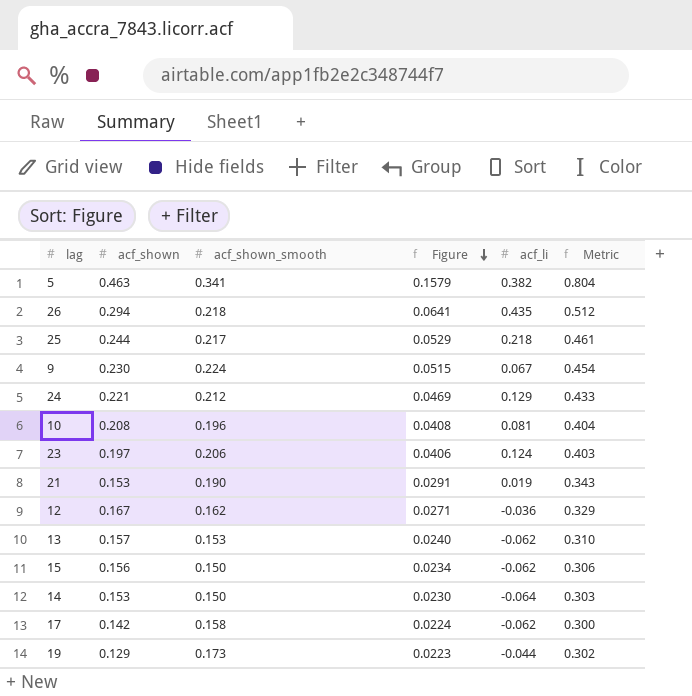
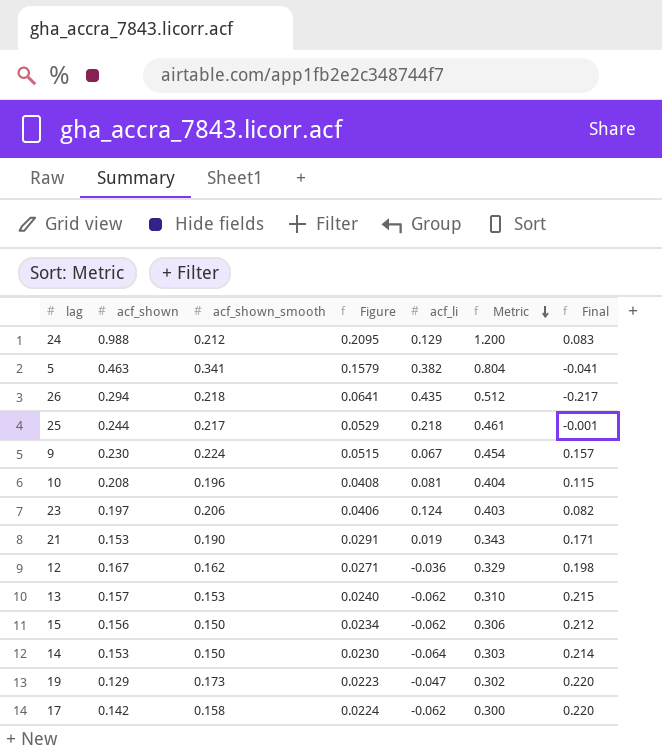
row order: Figure descending -> Metric descending
column Final | formula: none -> [acf_shown_smooth] - [acf_li]
24 | acf_shown: 0.221 -> 0.988
24 | Figure: 0.0469 -> 0.2095
24 | Metric: 0.433 -> 1.200
19 | acf_li: -0.044 -> -0.047

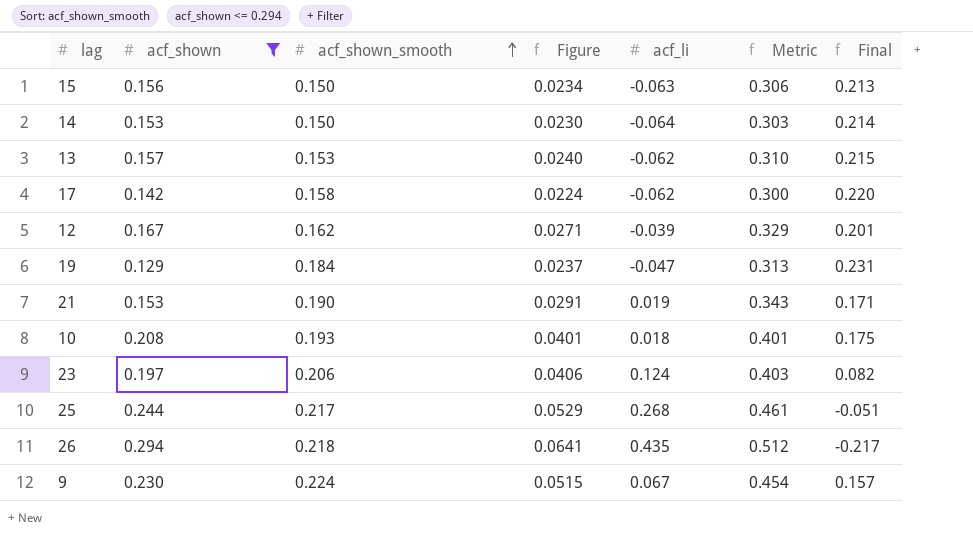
filter: none -> acf_shown <= 0.294
row order: Metric descending -> acf_shown_smooth ascending
15 | acf_li: -0.062 -> -0.063
15 | Final: 0.212 -> 0.213
12 | acf_li: -0.036 -> -0.039
12 | Final: 0.198 -> 0.201
19 | acf_shown_smooth: 0.173 -> 0.184
19 | Figure: 0.0223 -> 0.0237
19 | Metric: 0.302 -> 0.313
19 | Final: 0.220 -> 0.231
10 | acf_shown_smooth: 0.196 -> 0.193
10 | Figure: 0.0408 -> 0.0401
10 | acf_li: 0.081 -> 0.018
10 | Metric: 0.404 -> 0.401
10 | Final: 0.115 -> 0.175
25 | acf_li: 0.218 -> 0.268
25 | Final: -0.001 -> -0.051

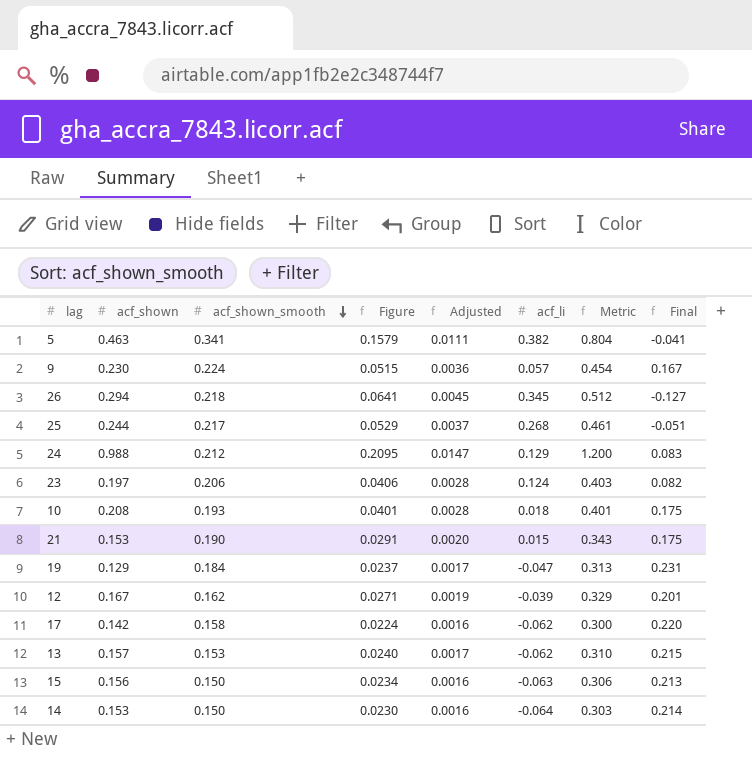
filter: acf_shown <= 0.294 -> none
row order: acf_shown_smooth ascending -> acf_shown_smooth descending
column Adjusted | formula: none -> [Figure] * 0.07
9 | acf_li: 0.067 -> 0.057
9 | Final: 0.157 -> 0.167
26 | acf_li: 0.435 -> 0.345
26 | Final: -0.217 -> -0.127
21 | acf_li: 0.019 -> 0.015
21 | Final: 0.171 -> 0.175

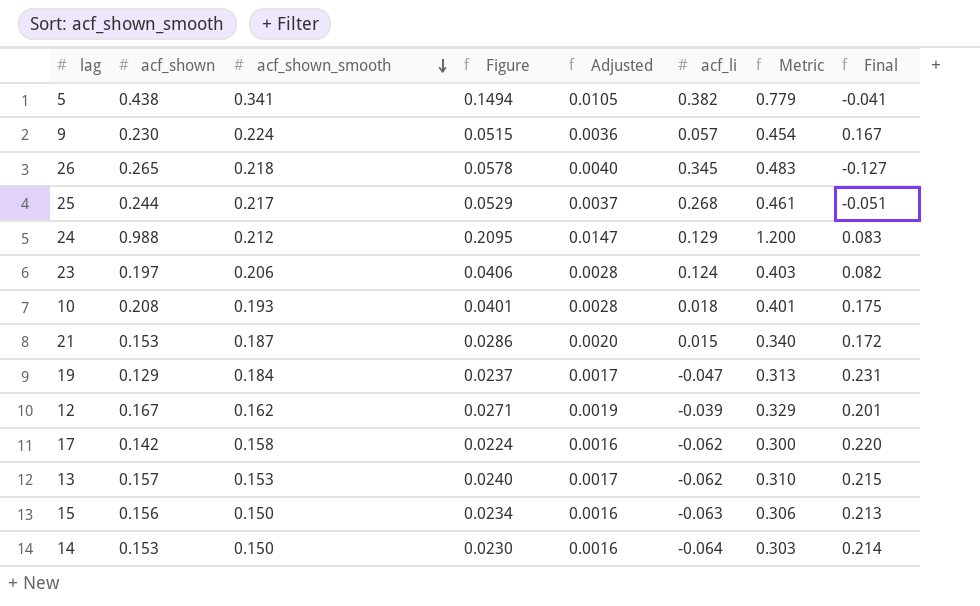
5 | acf_shown: 0.463 -> 0.438
5 | Figure: 0.1579 -> 0.1494
5 | Adjusted: 0.0111 -> 0.0105
5 | Metric: 0.804 -> 0.779
26 | acf_shown: 0.294 -> 0.265
26 | Figure: 0.0641 -> 0.0578
26 | Adjusted: 0.0045 -> 0.0040
26 | Metric: 0.512 -> 0.483
21 | acf_shown_smooth: 0.190 -> 0.187
21 | Figure: 0.0291 -> 0.0286
21 | Metric: 0.343 -> 0.340
21 | Final: 0.175 -> 0.172

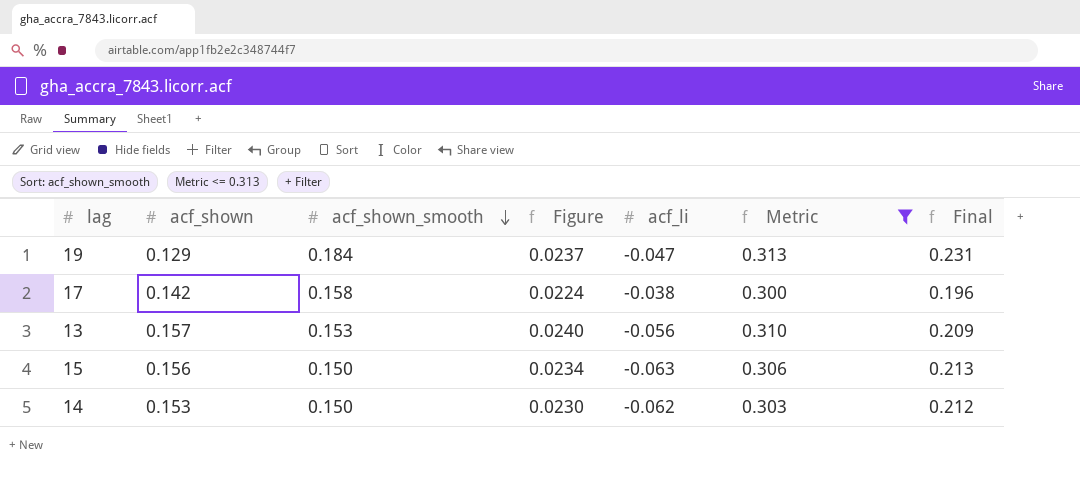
filter: none -> Metric <= 0.313
column Adjusted | formula: [Figure] * 0.07 -> none
17 | acf_li: -0.062 -> -0.038
17 | Final: 0.220 -> 0.196
13 | acf_li: -0.062 -> -0.056
13 | Final: 0.215 -> 0.209
14 | acf_li: -0.064 -> -0.062
14 | Final: 0.214 -> 0.212

